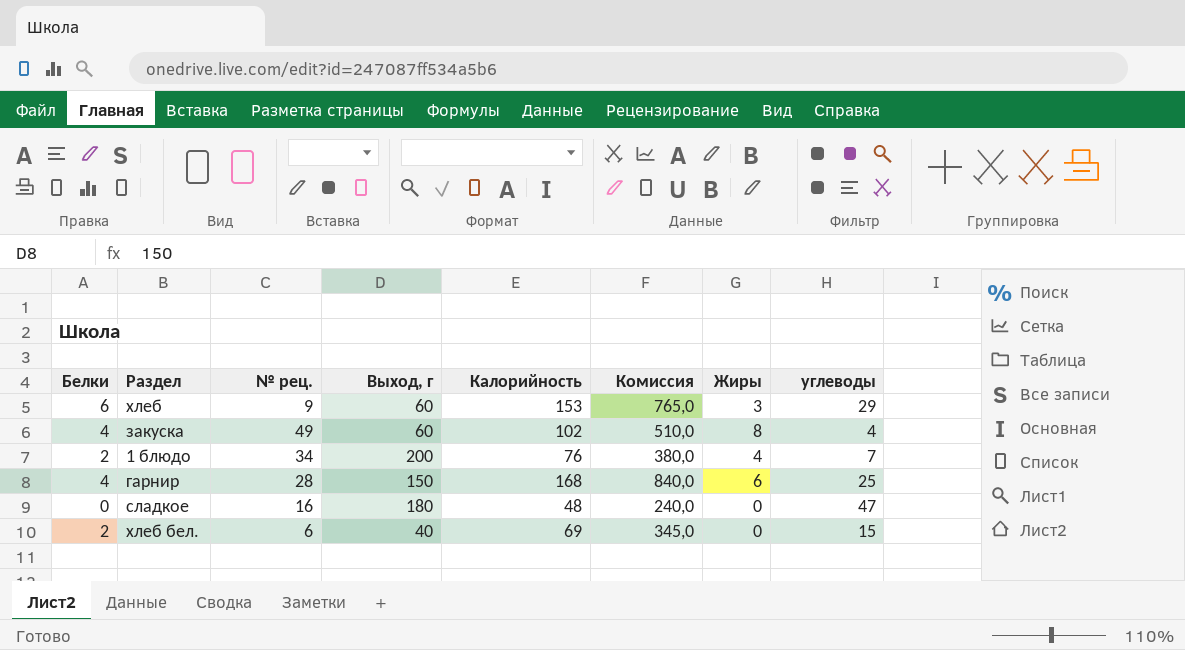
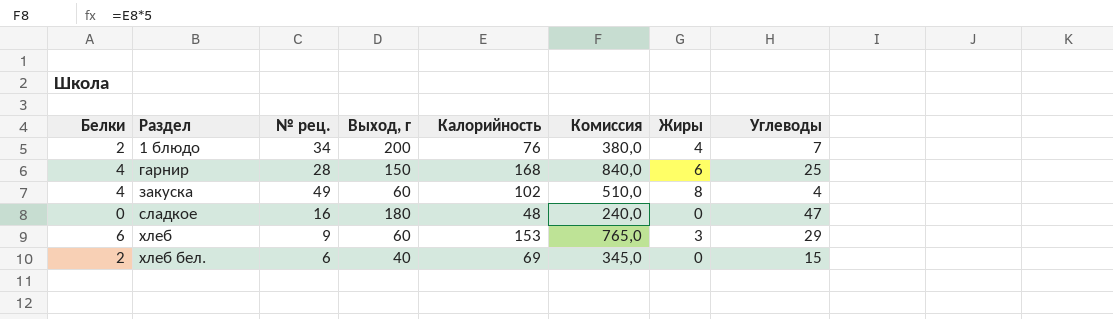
row order: none -> Раздел ascending
column name: углеводы -> Углеводы

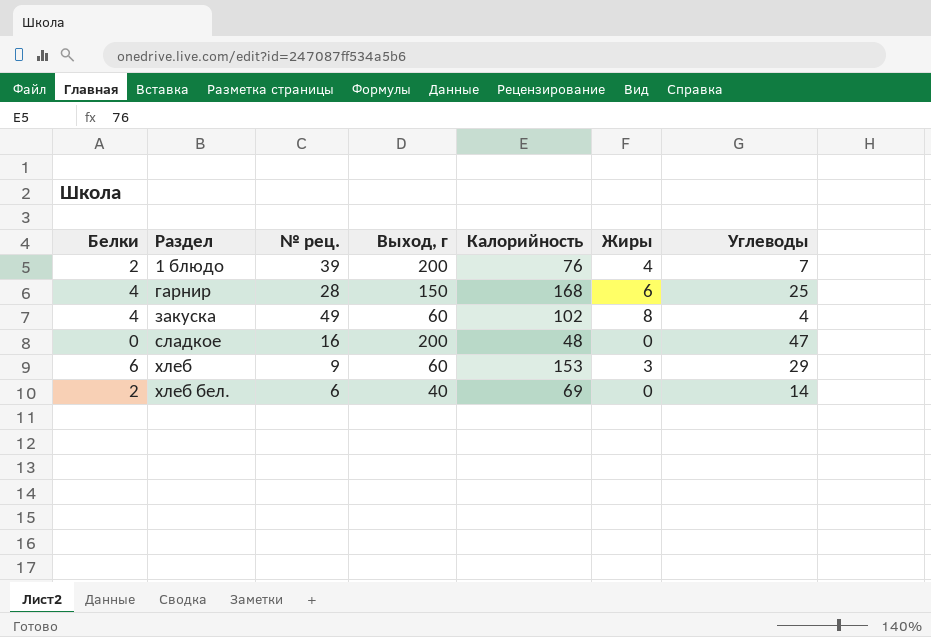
column Комиссия | formula: [Калорийность] * 5 -> none
1 блюдо | № рец.: 34 -> 39
сладкое | Выход, г: 180 -> 200
хлеб бел. | Углеводы: 15 -> 14

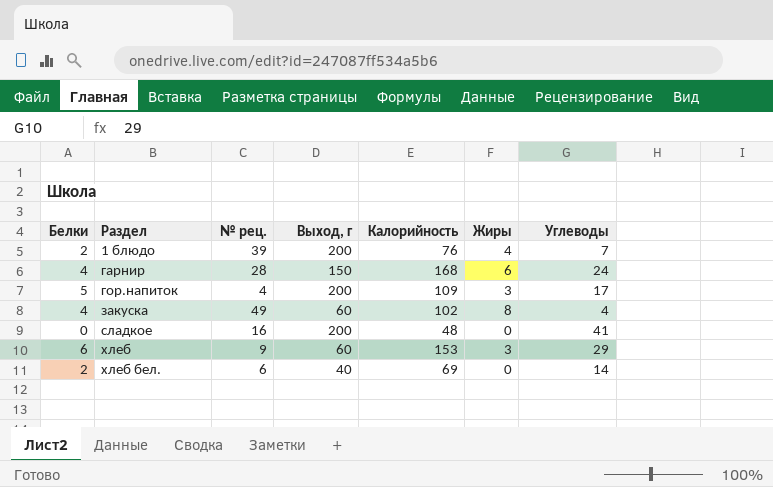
гарнир | Углеводы: 25 -> 24
row гор.напиток: none -> 5 | 4 | 200 | 109 | 3 | 17
сладкое | Углеводы: 47 -> 41

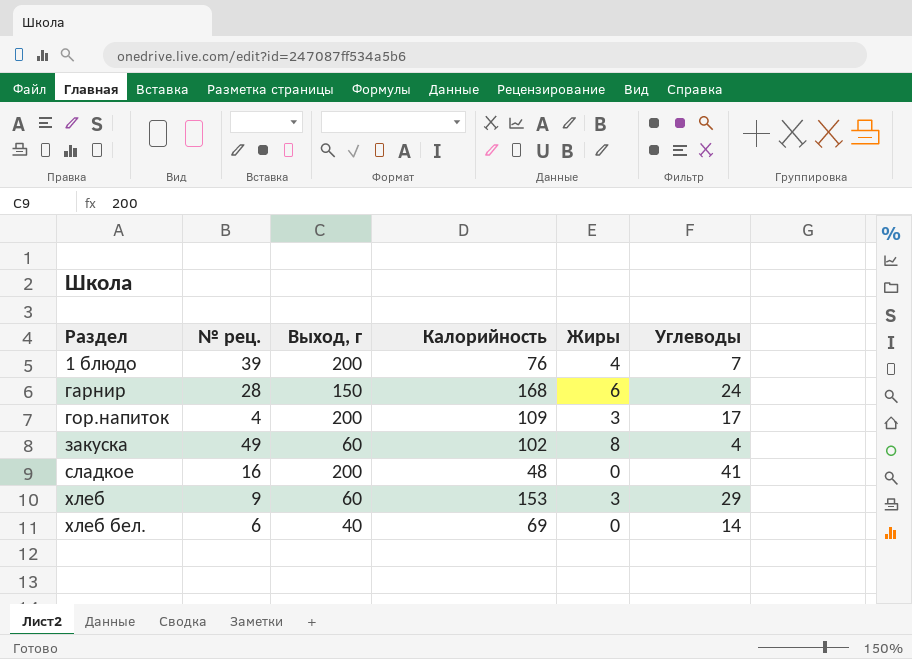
column Белки | position: 1 -> none

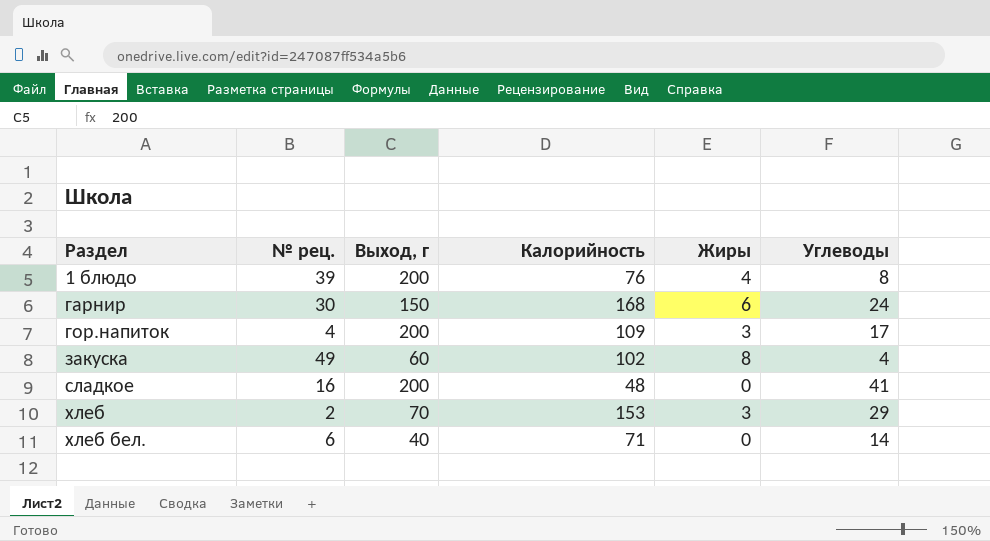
1 блюдо | Углеводы: 7 -> 8
гарнир | № рец.: 28 -> 30
хлеб | № рец.: 9 -> 2
хлеб | Выход, г: 60 -> 70
хлеб бел. | Калорийность: 69 -> 71

